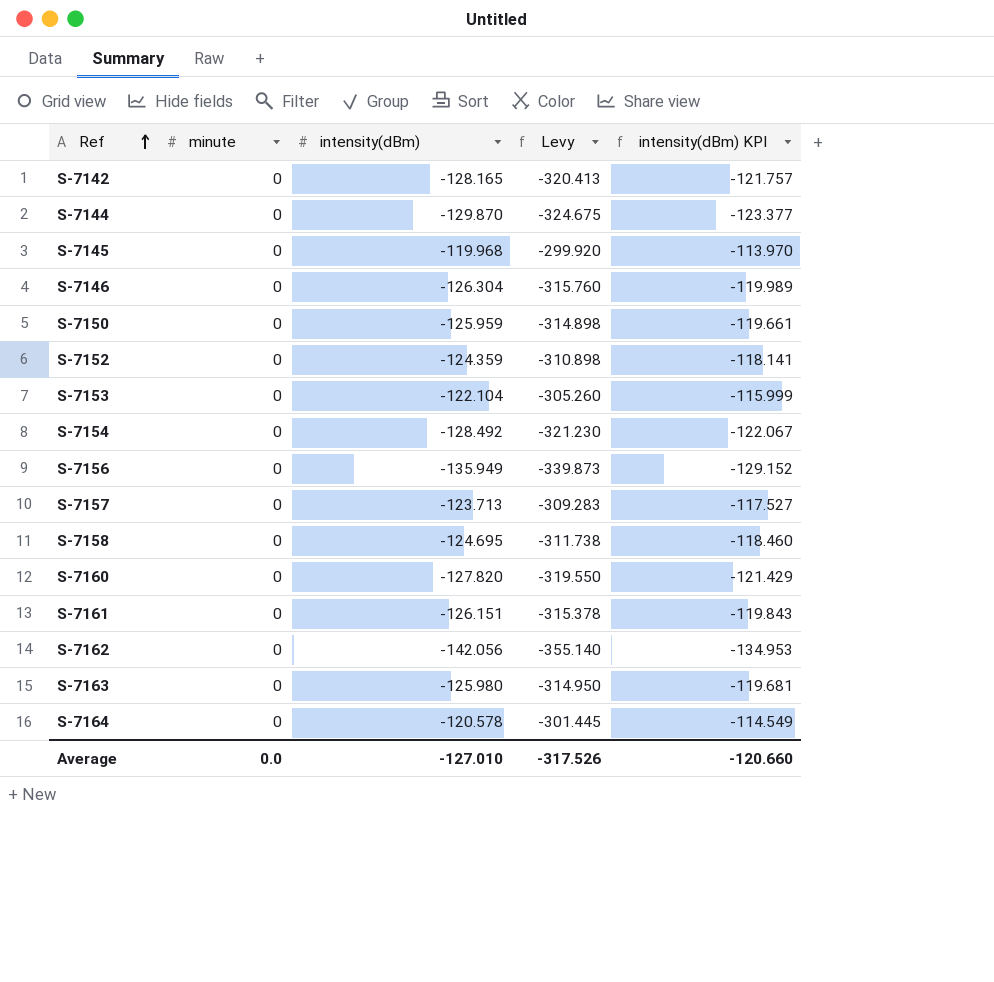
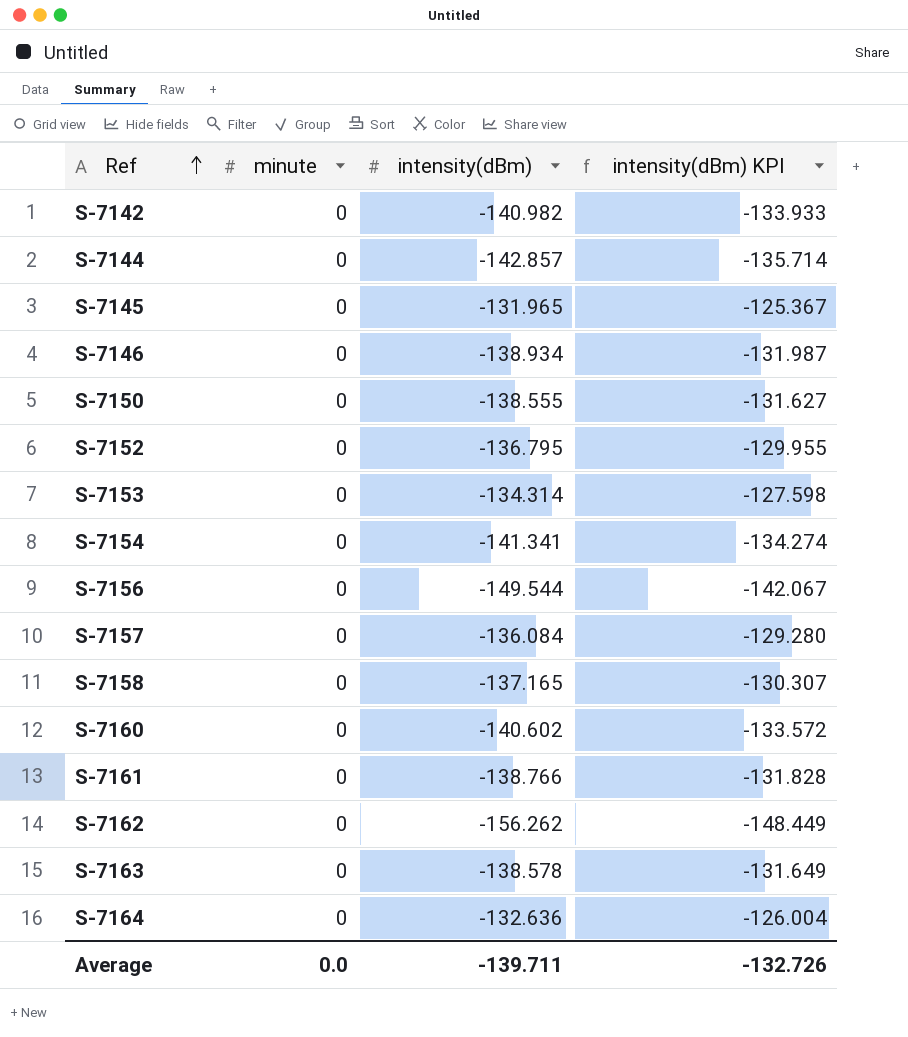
column Levy | formula: [intensity(dBm)] * 2.5 -> none
S-7142 | intensity(dBm): -128.165 -> -140.982
S-7142 | intensity(dBm) KPI: -121.757 -> -133.933
S-7144 | intensity(dBm): -129.870 -> -142.857
S-7144 | intensity(dBm) KPI: -123.377 -> -135.714
S-7145 | intensity(dBm): -119.968 -> -131.965
S-7145 | intensity(dBm) KPI: -113.970 -> -125.367
S-7146 | intensity(dBm): -126.304 -> -138.934
S-7146 | intensity(dBm) KPI: -119.989 -> -131.987
S-7150 | intensity(dBm): -125.959 -> -138.555
S-7150 | intensity(dBm) KPI: -119.661 -> -131.627
S-7152 | intensity(dBm): -124.359 -> -136.795
S-7152 | intensity(dBm) KPI: -118.141 -> -129.955
S-7153 | intensity(dBm): -122.104 -> -134.314
S-7153 | intensity(dBm) KPI: -115.999 -> -127.598
S-7154 | intensity(dBm): -128.492 -> -141.341
S-7154 | intensity(dBm) KPI: -122.067 -> -134.274
S-7156 | intensity(dBm): -135.949 -> -149.544
S-7156 | intensity(dBm) KPI: -129.152 -> -142.067
S-7157 | intensity(dBm): -123.713 -> -136.084
S-7157 | intensity(dBm) KPI: -117.527 -> -129.280
S-7158 | intensity(dBm): -124.695 -> -137.165
S-7158 | intensity(dBm) KPI: -118.460 -> -130.307
S-7160 | intensity(dBm): -127.820 -> -140.602
S-7160 | intensity(dBm) KPI: -121.429 -> -133.572
S-7161 | intensity(dBm): -126.151 -> -138.766
S-7161 | intensity(dBm) KPI: -119.843 -> -131.828
S-7162 | intensity(dBm): -142.056 -> -156.262
S-7162 | intensity(dBm) KPI: -134.953 -> -148.449
S-7163 | intensity(dBm): -125.980 -> -138.578
S-7163 | intensity(dBm) KPI: -119.681 -> -131.649
S-7164 | intensity(dBm): -120.578 -> -132.636
S-7164 | intensity(dBm) KPI: -114.549 -> -126.004
Average | intensity(dBm): -127.010 -> -139.711
Average | intensity(dBm) KPI: -120.660 -> -132.726

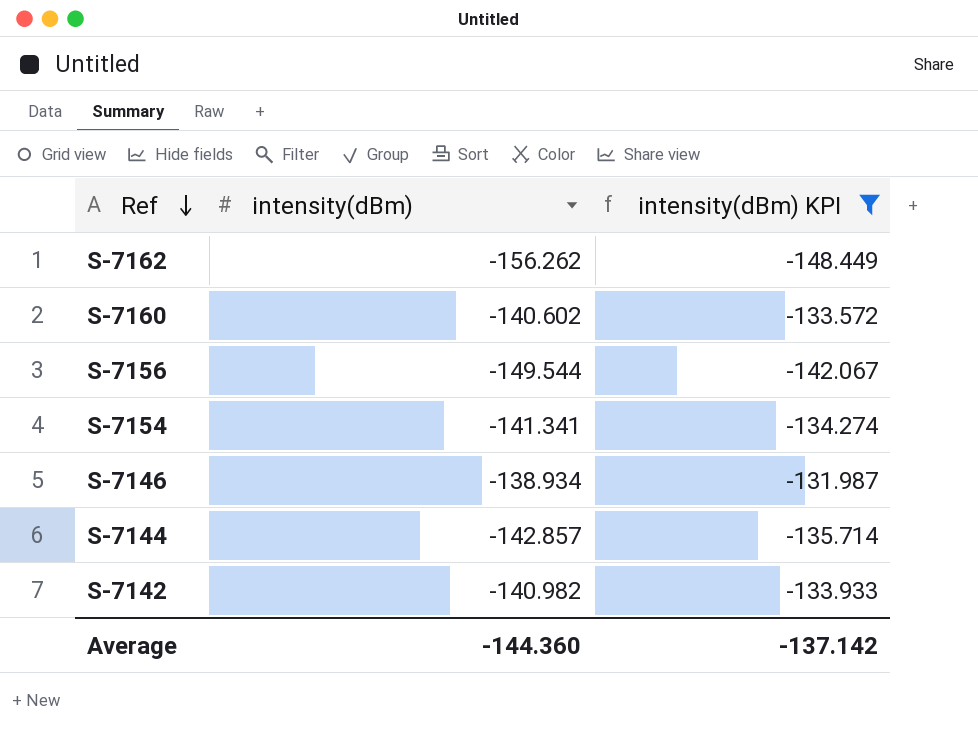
filter: none -> intensity(dBm) KPI <= -131.987
row order: Ref ascending -> Ref descending
column minute | position: 2 -> none
Average | intensity(dBm): -139.711 -> -144.360
Average | intensity(dBm) KPI: -132.726 -> -137.142

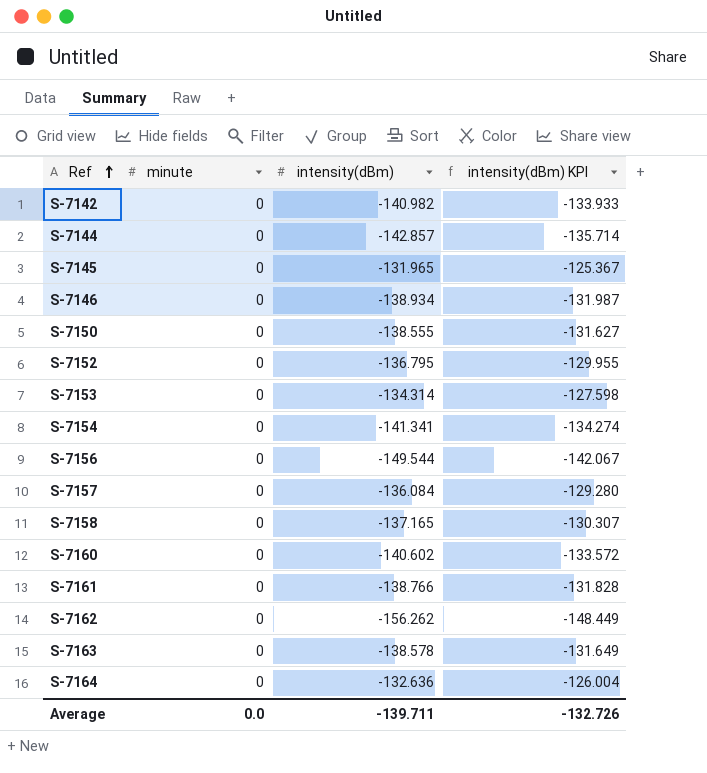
filter: intensity(dBm) KPI <= -131.987 -> none
row order: Ref descending -> Ref ascending
column minute | position: none -> 2
Average | intensity(dBm): -144.360 -> -139.711
Average | intensity(dBm) KPI: -137.142 -> -132.726

